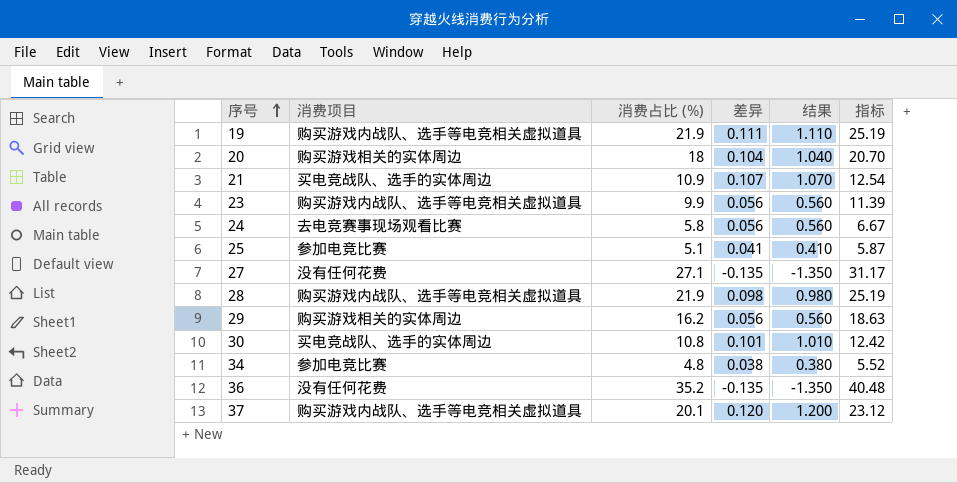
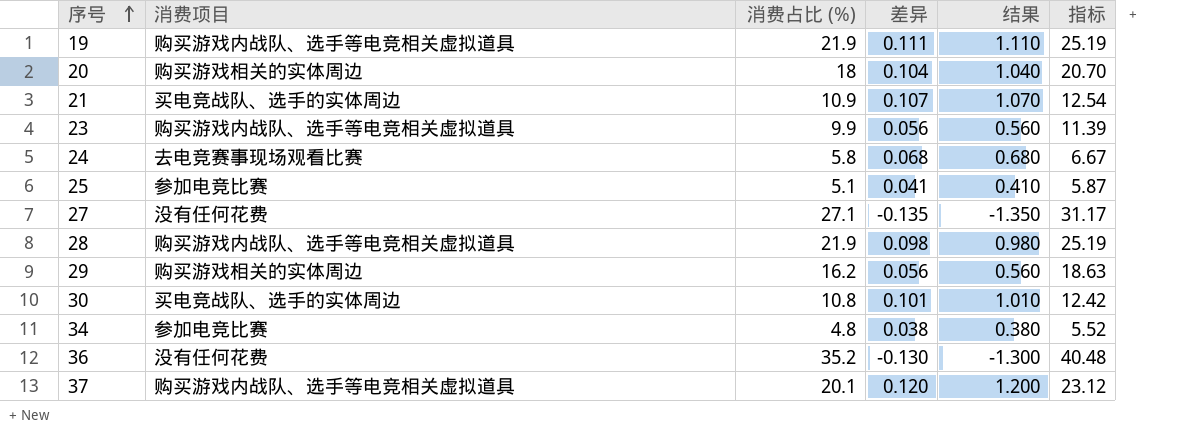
24 | 差异: 0.056 -> 0.068
24 | 结果: 0.560 -> 0.680
36 | 差异: -0.135 -> -0.130
36 | 结果: -1.350 -> -1.300

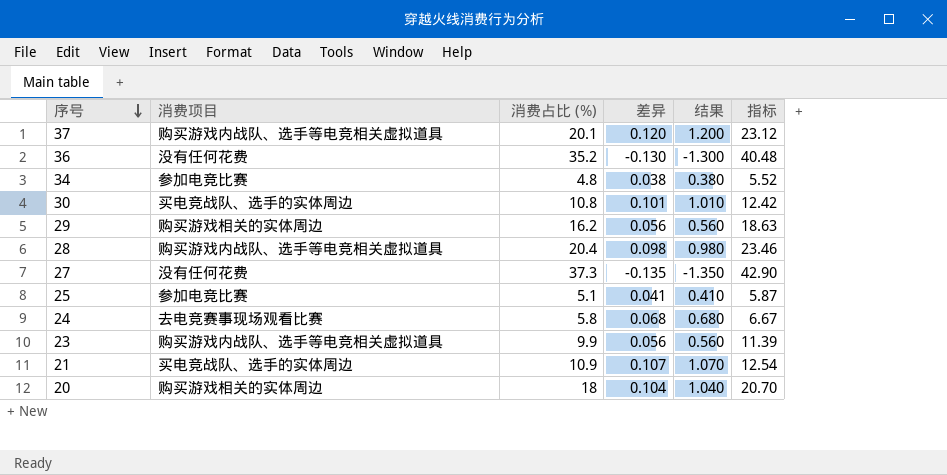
row order: 序号 ascending -> 序号 descending
row 19: 购买游戏内战队、选手等电竞相关虚拟道具 | 21.9 | 0.111 | 1.110 | 25.19 -> none
28 | 消费占比 (%): 21.9 -> 20.4
28 | 指标: 25.19 -> 23.46
27 | 消费占比 (%): 27.1 -> 37.3
27 | 指标: 31.17 -> 42.90

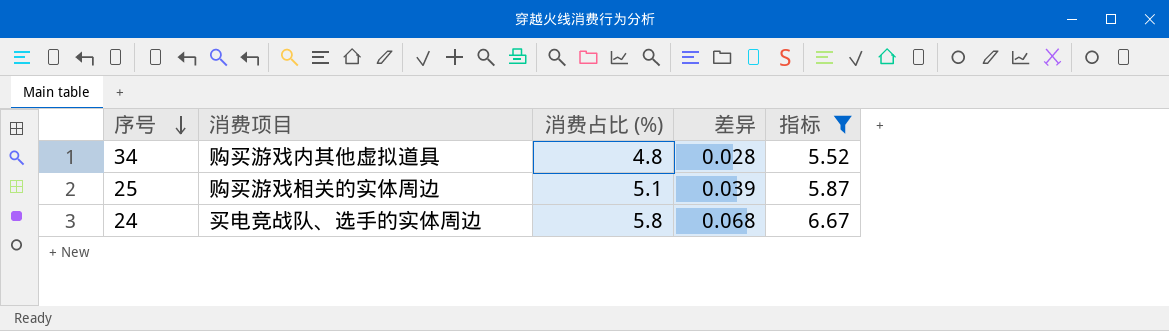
filter: none -> 指标 <= 6.67
column 结果 | formula: [差异] * 10 -> none
34 | 消费项目: 参加电竞比赛 -> 购买游戏内其他虚拟道具
34 | 差异: 0.038 -> 0.028
25 | 消费项目: 参加电竞比赛 -> 购买游戏相关的实体周边
25 | 差异: 0.041 -> 0.039
24 | 消费项目: 去电竞赛事现场观看比赛 -> 买电竞战队、选手的实体周边

